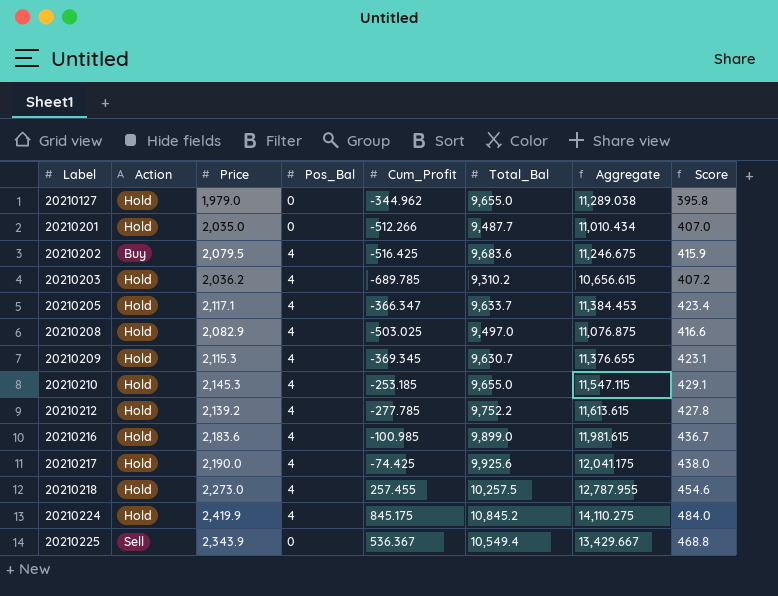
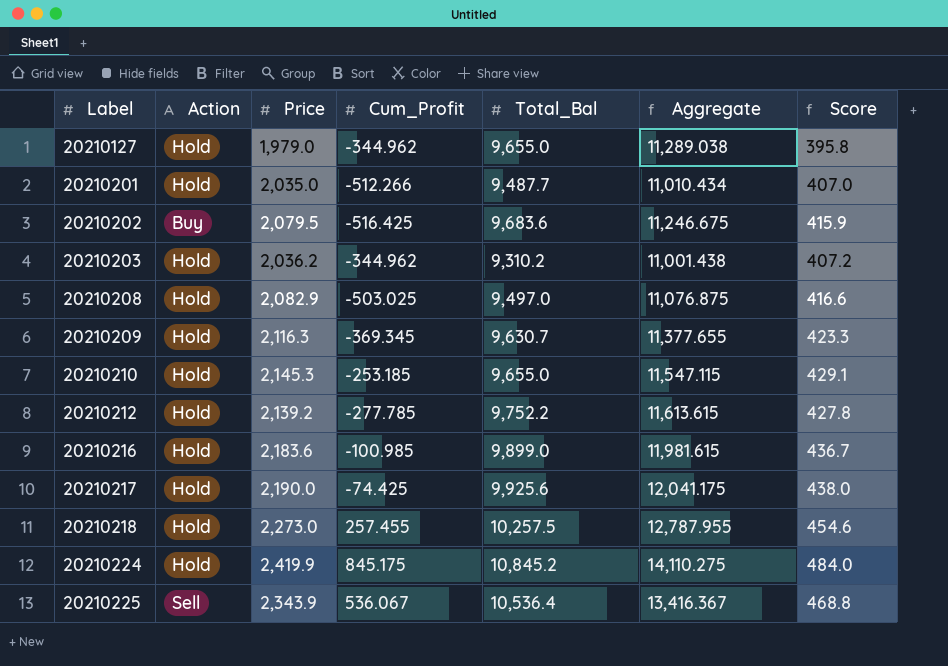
column Pos_Bal | position: 4 -> none
row 20210205: Hold | 2,117.1 | 4 | -366.347 | 9,633.7 | 11,384.453 | 423.4 -> none
20210203 | Cum_Profit: -689.785 -> -344.962
20210203 | Aggregate: 10,656.615 -> 11,001.438
20210209 | Price: 2,115.3 -> 2,116.3
20210209 | Aggregate: 11,376.655 -> 11,377.655
20210209 | Score: 423.1 -> 423.3
20210225 | Cum_Profit: 536.367 -> 536.067
20210225 | Total_Bal: 10,549.4 -> 10,536.4
20210225 | Aggregate: 13,429.667 -> 13,416.367

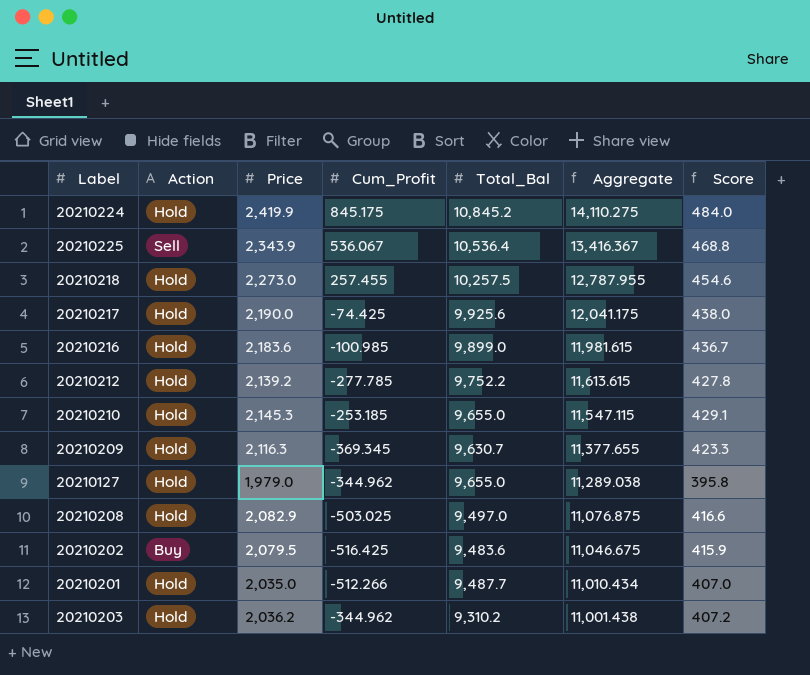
row order: Label ascending -> Aggregate descending
20210202 | Total_Bal: 9,683.6 -> 9,483.6
20210202 | Aggregate: 11,246.675 -> 11,046.675

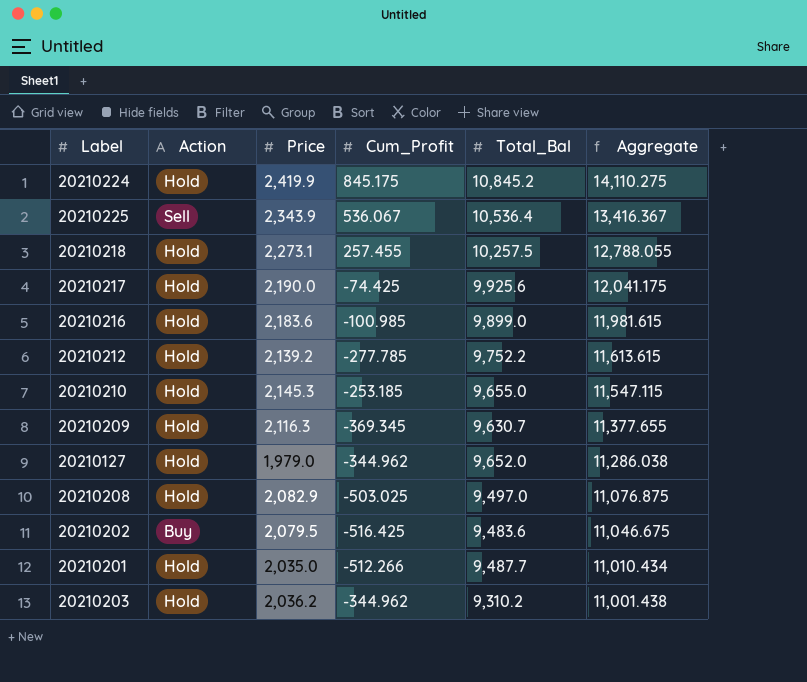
column Score | formula: [Price] * 0.2 -> none
20210218 | Price: 2,273.0 -> 2,273.1
20210218 | Aggregate: 12,787.955 -> 12,788.055
20210127 | Total_Bal: 9,655.0 -> 9,652.0
20210127 | Aggregate: 11,289.038 -> 11,286.038

